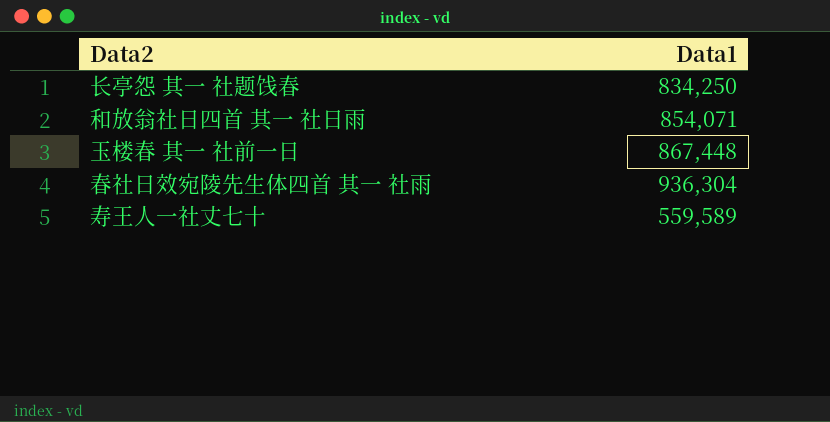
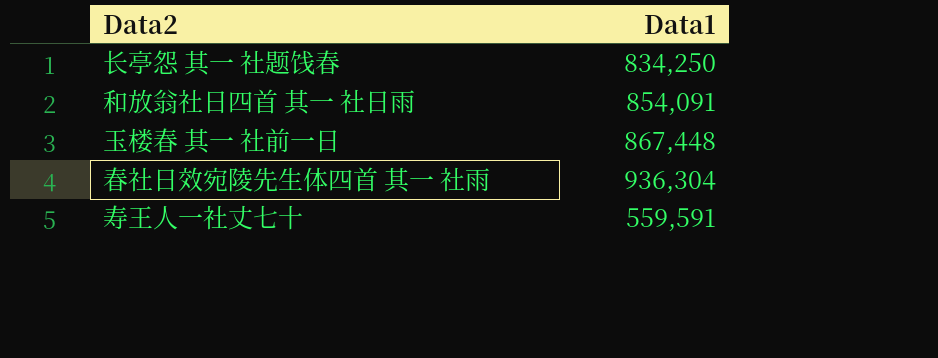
和放翁社日四首 其一 社日雨 | Data1: 854,071 -> 854,091
寿王人一社丈七十 | Data1: 559,589 -> 559,591

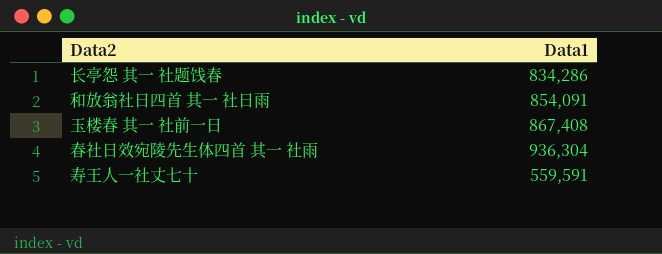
长亭怨 其一 社题饯春 | Data1: 834,250 -> 834,286
玉楼春 其一 社前一日 | Data1: 867,448 -> 867,408

